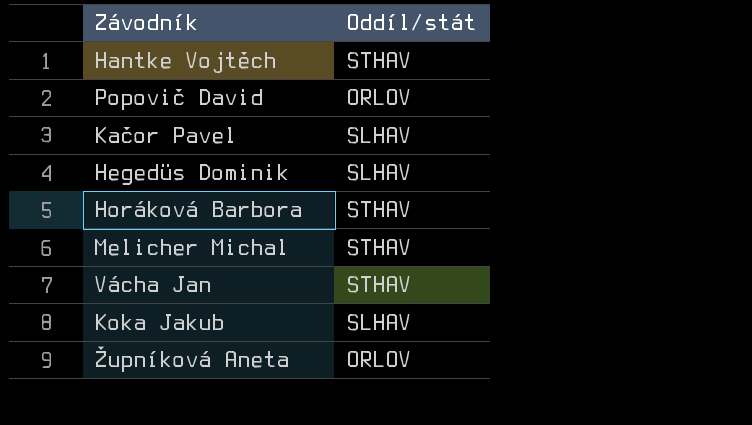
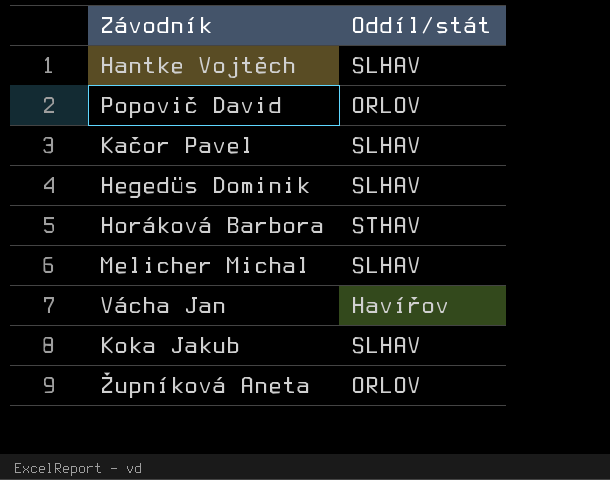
Hantke Vojtěch | Oddíl/stát: STHAV -> SLHAV
Melicher Michal | Oddíl/stát: STHAV -> SLHAV
Vácha Jan | Oddíl/stát: STHAV -> Havířov

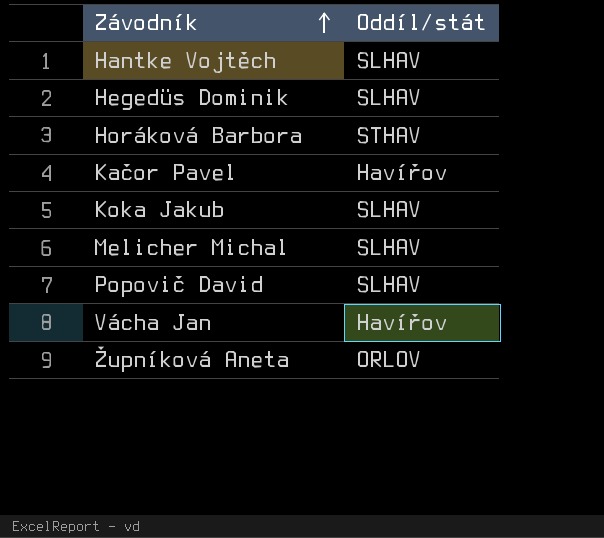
row order: none -> Závodník ascending
Kačor Pavel | Oddíl/stát: SLHAV -> Havířov
Popovič David | Oddíl/stát: ORLOV -> SLHAV

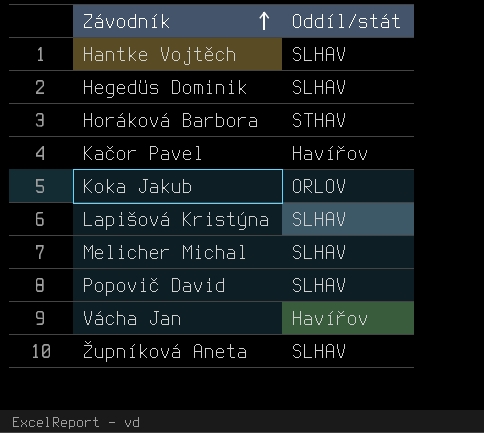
Koka Jakub | Oddíl/stát: SLHAV -> ORLOV
row Lapišová Kristýna: none -> SLHAV
Župníková Aneta | Oddíl/stát: ORLOV -> SLHAV

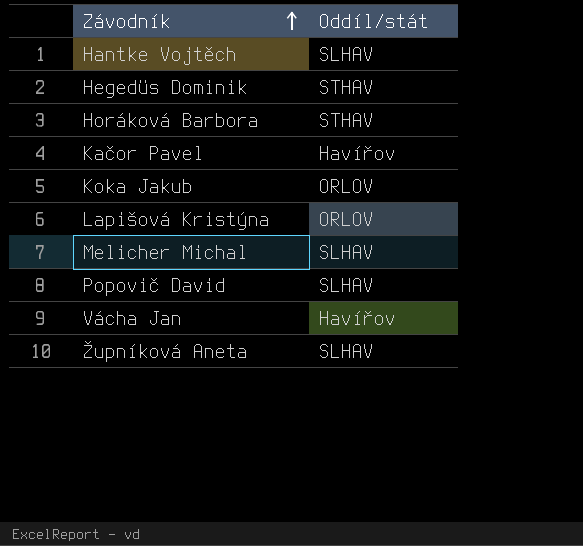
Hegedüs Dominik | Oddíl/stát: SLHAV -> STHAV
Lapišová Kristýna | Oddíl/stát: SLHAV -> ORLOV

